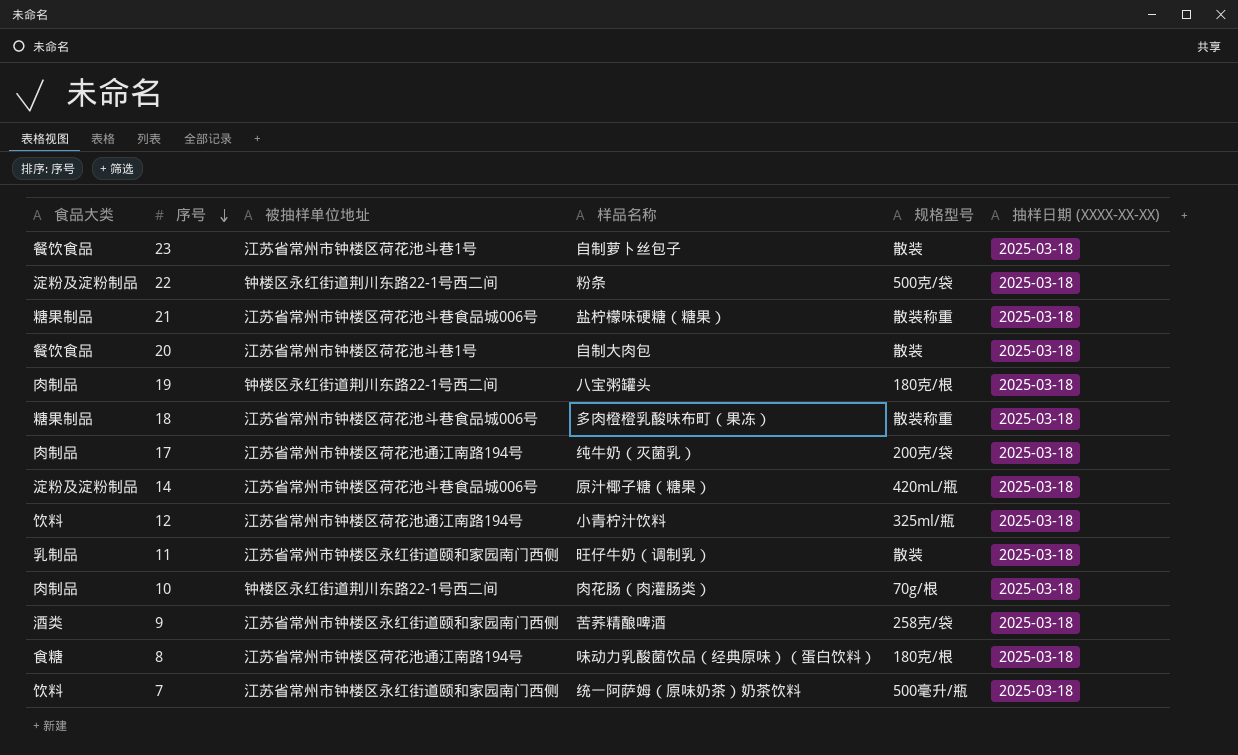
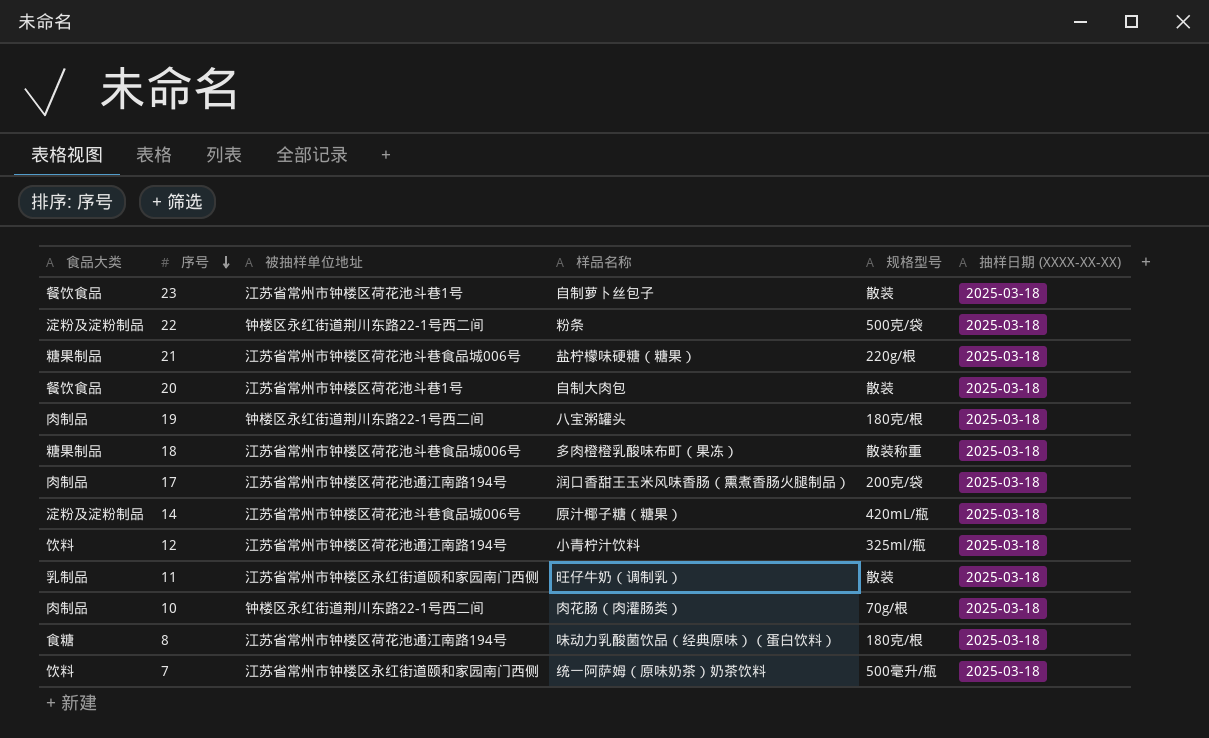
row 9: 酒类 | 江苏省常州市钟楼区永红街道颐和家园南门西侧 | 苦荞精酿啤酒 | 258克/袋 | 2025-03-18 -> none
21 | 规格型号: 散装称重 -> 220g/根
17 | 样品名称: 纯牛奶（灭菌乳） -> 润口香甜王玉米风味香肠（熏煮香肠火腿制品）

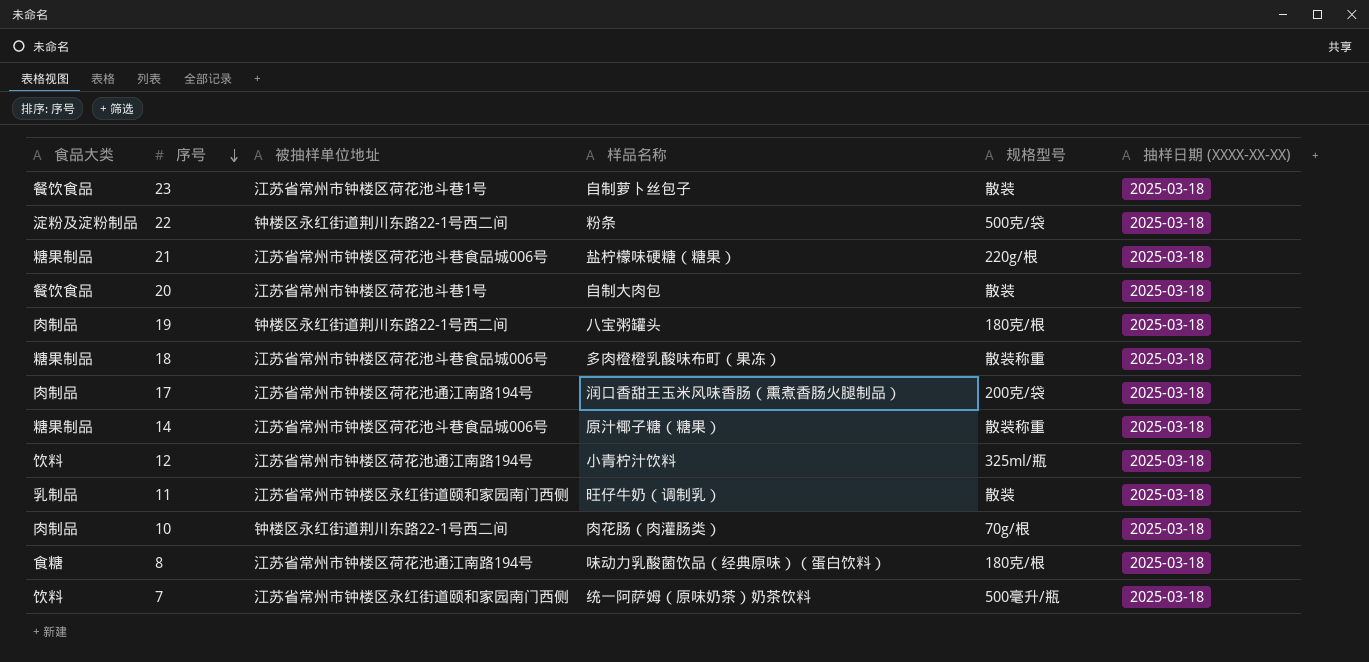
14 | 食品大类: 淀粉及淀粉制品 -> 糖果制品
14 | 规格型号: 420mL/瓶 -> 散装称重

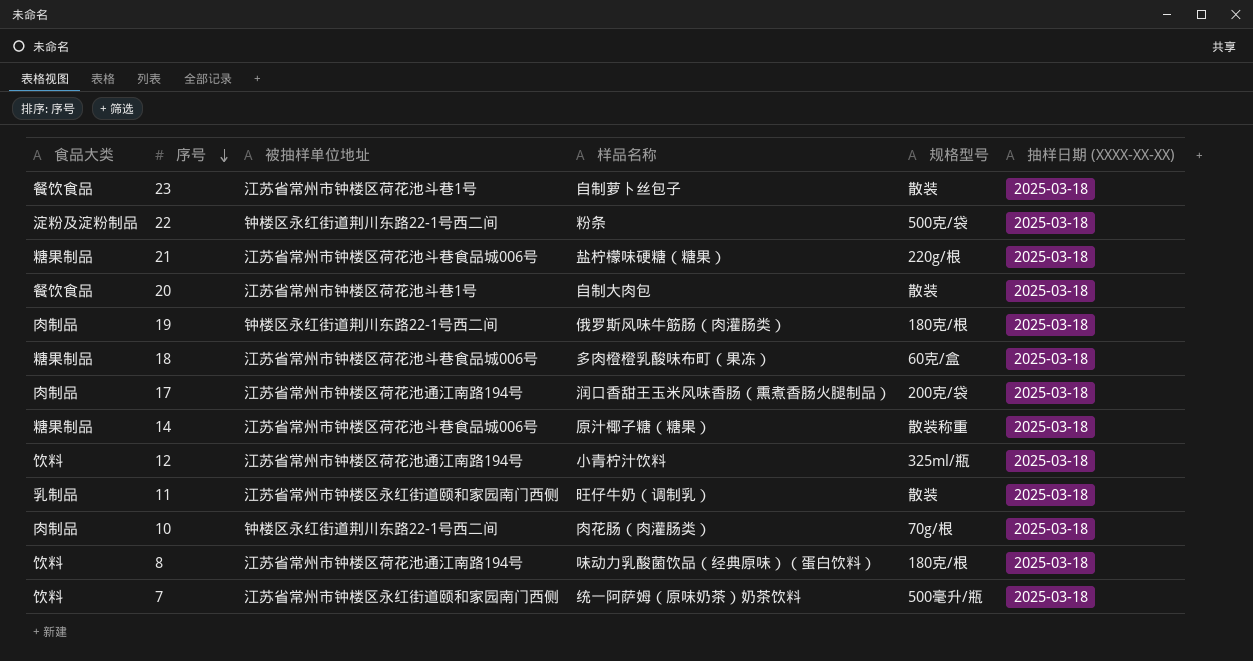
19 | 样品名称: 八宝粥罐头 -> 俄罗斯风味牛筋肠（肉灌肠类）
18 | 规格型号: 散装称重 -> 60克/盒
8 | 食品大类: 食糖 -> 饮料

